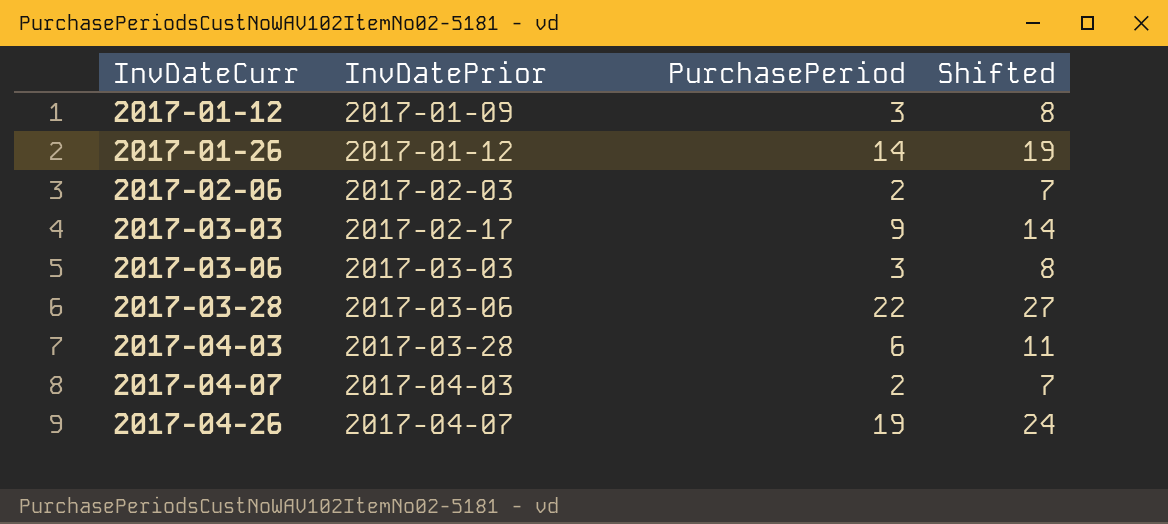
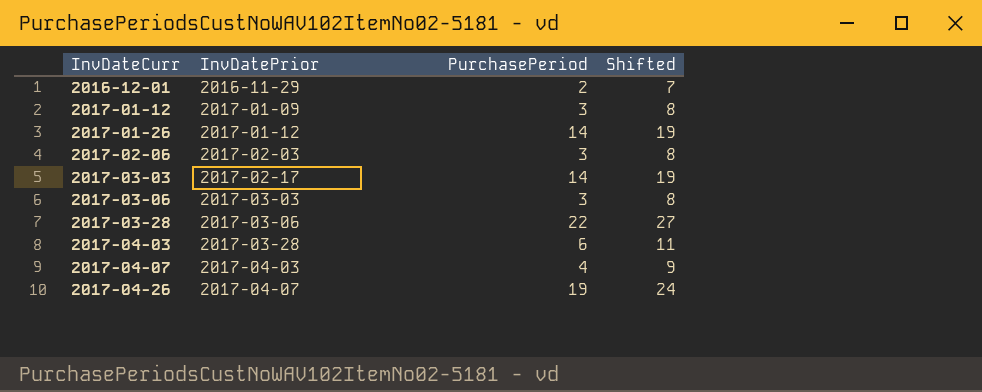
row 2016-12-01: none -> 2016-11-29 | 2 | 7
2017-02-06 | PurchasePeriod: 2 -> 3
2017-02-06 | Shifted: 7 -> 8
2017-03-03 | PurchasePeriod: 9 -> 14
2017-03-03 | Shifted: 14 -> 19
2017-04-07 | PurchasePeriod: 2 -> 4
2017-04-07 | Shifted: 7 -> 9

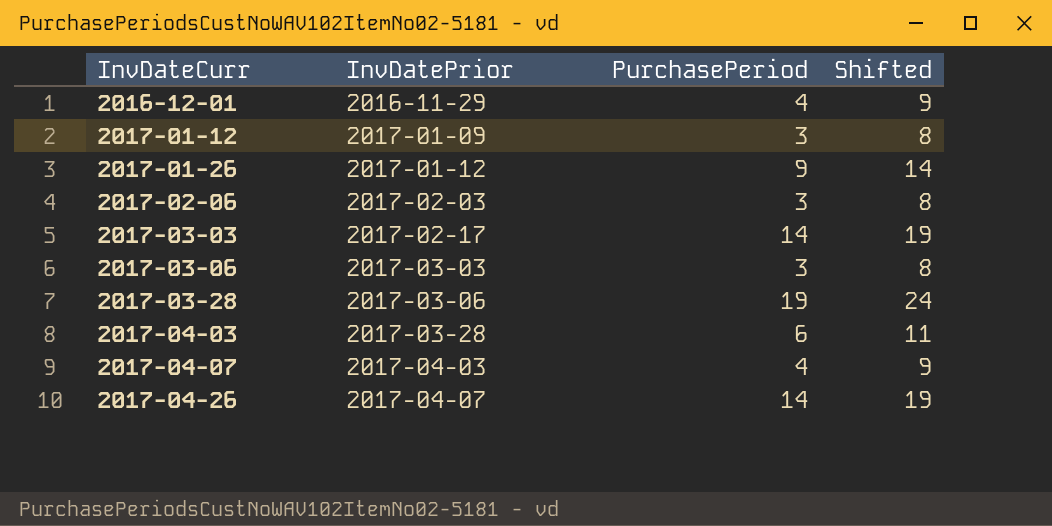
2016-12-01 | PurchasePeriod: 2 -> 4
2016-12-01 | Shifted: 7 -> 9
2017-01-26 | PurchasePeriod: 14 -> 9
2017-01-26 | Shifted: 19 -> 14
2017-03-28 | PurchasePeriod: 22 -> 19
2017-03-28 | Shifted: 27 -> 24
2017-04-26 | PurchasePeriod: 19 -> 14
2017-04-26 | Shifted: 24 -> 19

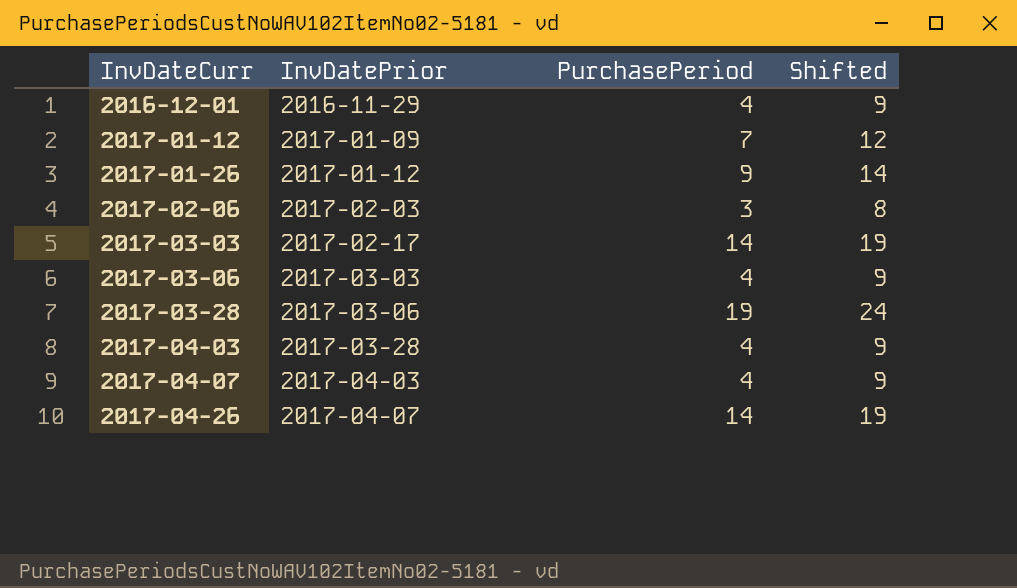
2017-01-12 | PurchasePeriod: 3 -> 7
2017-01-12 | Shifted: 8 -> 12
2017-03-06 | PurchasePeriod: 3 -> 4
2017-03-06 | Shifted: 8 -> 9
2017-04-03 | PurchasePeriod: 6 -> 4
2017-04-03 | Shifted: 11 -> 9

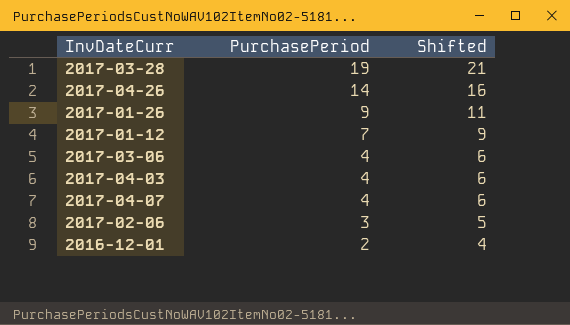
row order: InvDateCurr ascending -> PurchasePeriod descending
column InvDatePrior | position: 2 -> none
column Shifted | formula: [PurchasePeriod] + 5 -> [PurchasePeriod] + 2
row 2017-03-03: 2017-02-17 | 14 | 19 -> none
2016-12-01 | PurchasePeriod: 4 -> 2

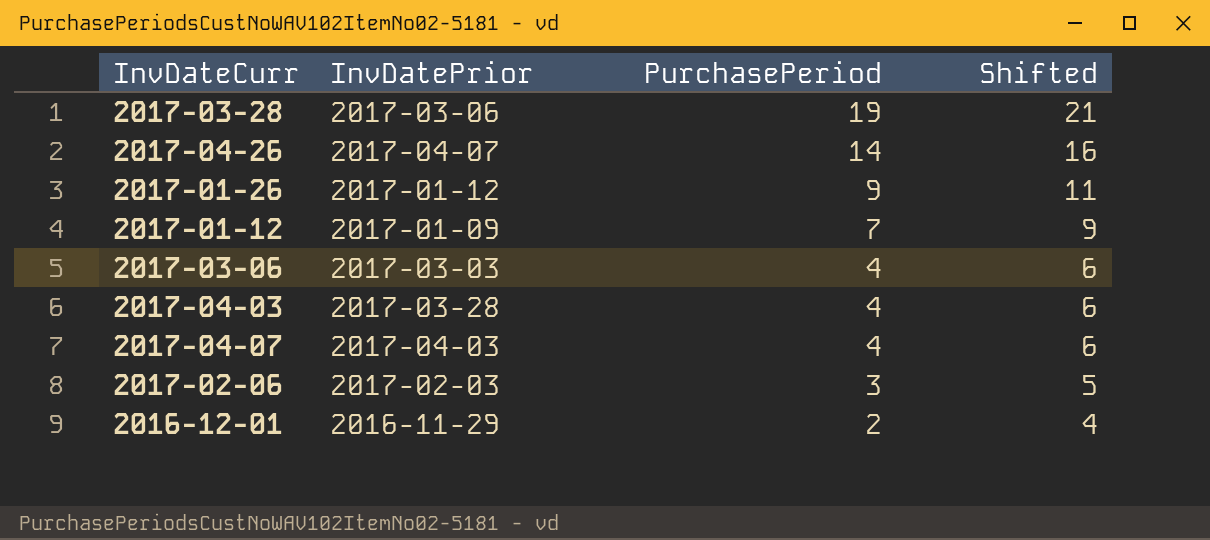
column InvDatePrior | position: none -> 2

